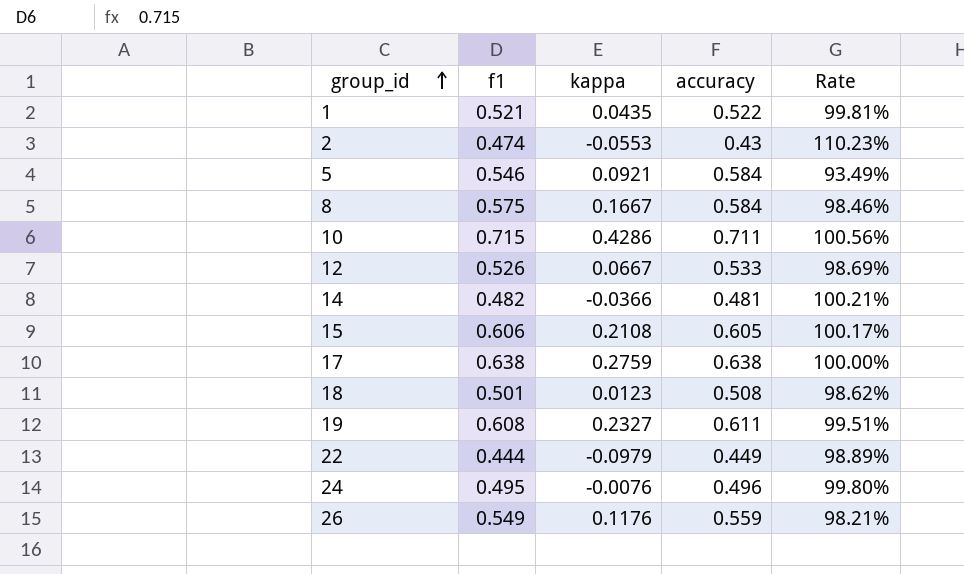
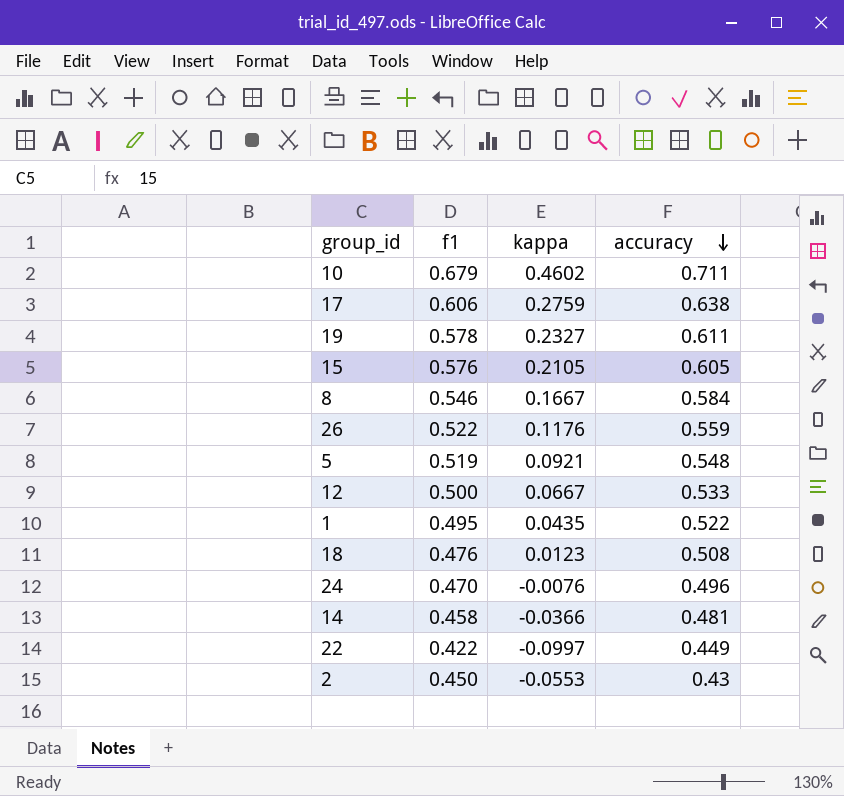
row order: group_id ascending -> accuracy descending
column Rate | formula: [f1] / [accuracy] -> none
10 | f1: 0.715 -> 0.679
10 | kappa: 0.4286 -> 0.4602
17 | f1: 0.638 -> 0.606
19 | f1: 0.608 -> 0.578
15 | f1: 0.606 -> 0.576
15 | kappa: 0.2108 -> 0.2105
8 | f1: 0.575 -> 0.546
26 | f1: 0.549 -> 0.522
5 | f1: 0.546 -> 0.519
5 | accuracy: 0.584 -> 0.548
12 | f1: 0.526 -> 0.500
1 | f1: 0.521 -> 0.495
18 | f1: 0.501 -> 0.476
24 | f1: 0.495 -> 0.470
14 | f1: 0.482 -> 0.458
22 | f1: 0.444 -> 0.422
22 | kappa: -0.0979 -> -0.0997
2 | f1: 0.474 -> 0.450

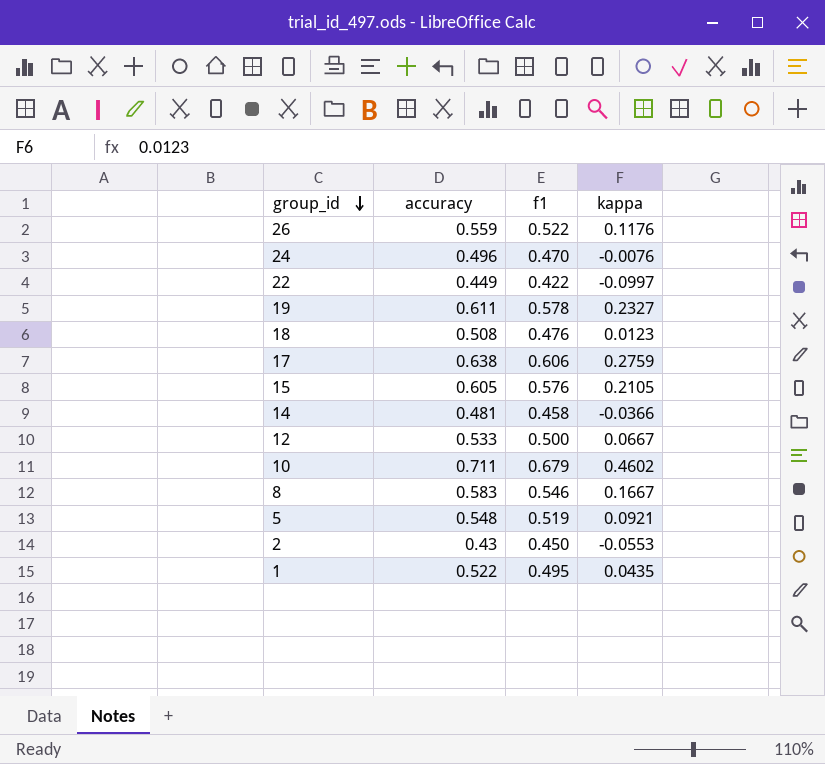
row order: accuracy descending -> group_id descending
column accuracy | position: 4 -> 2
8 | accuracy: 0.584 -> 0.583

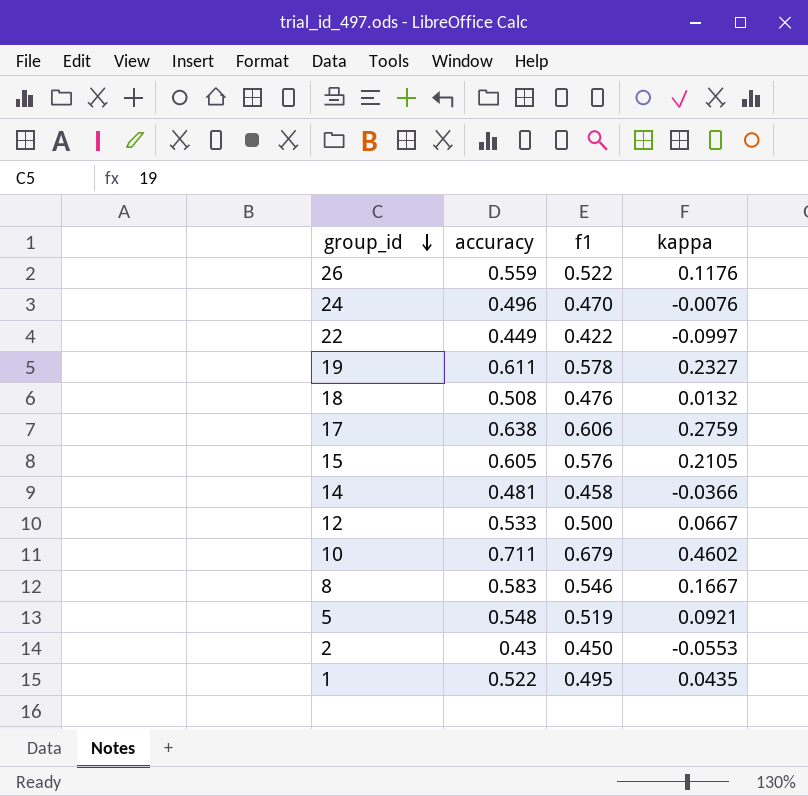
18 | kappa: 0.0123 -> 0.0132

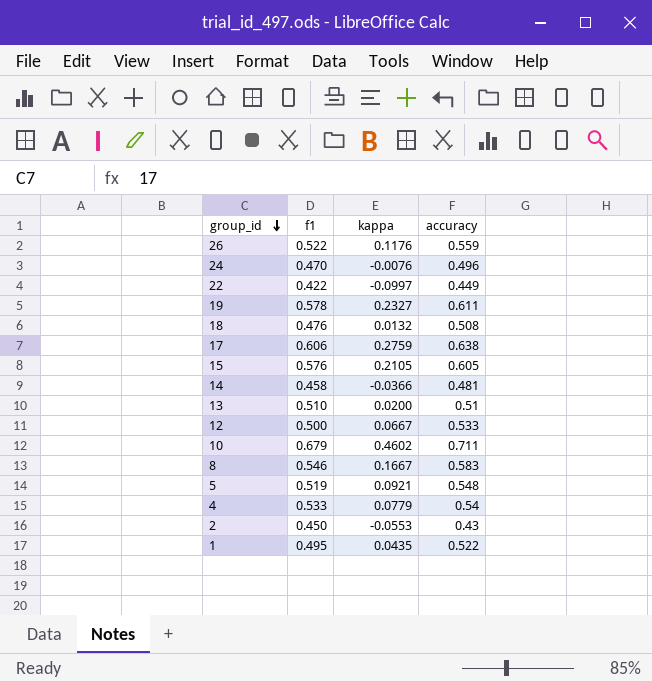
column accuracy | position: 2 -> 4
row 13: none -> 0.510 | 0.0200 | 0.51
row 4: none -> 0.533 | 0.0779 | 0.54

